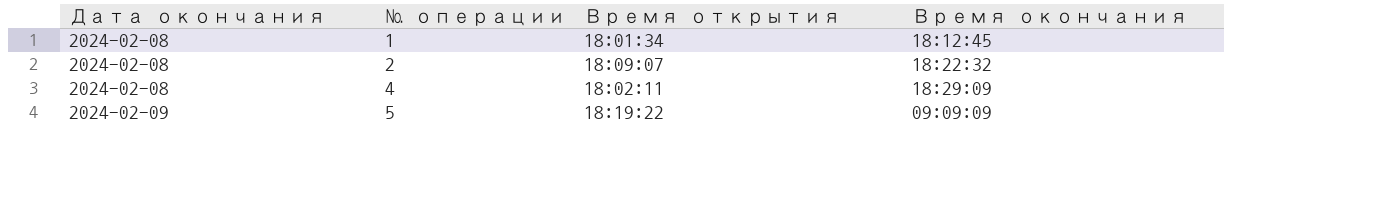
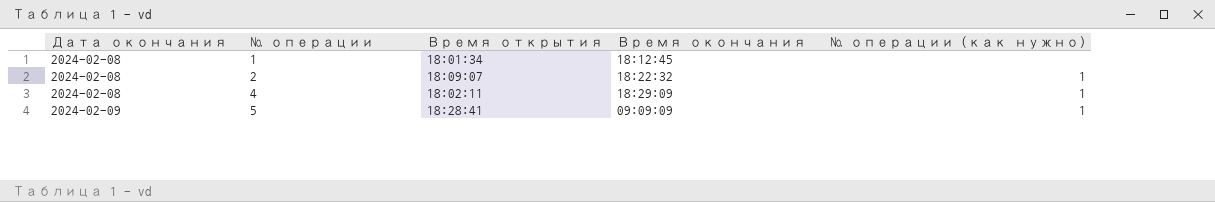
column № операции (как нужно) | position: none -> 5
5 | Время открытия: 18:19:22 -> 18:28:41

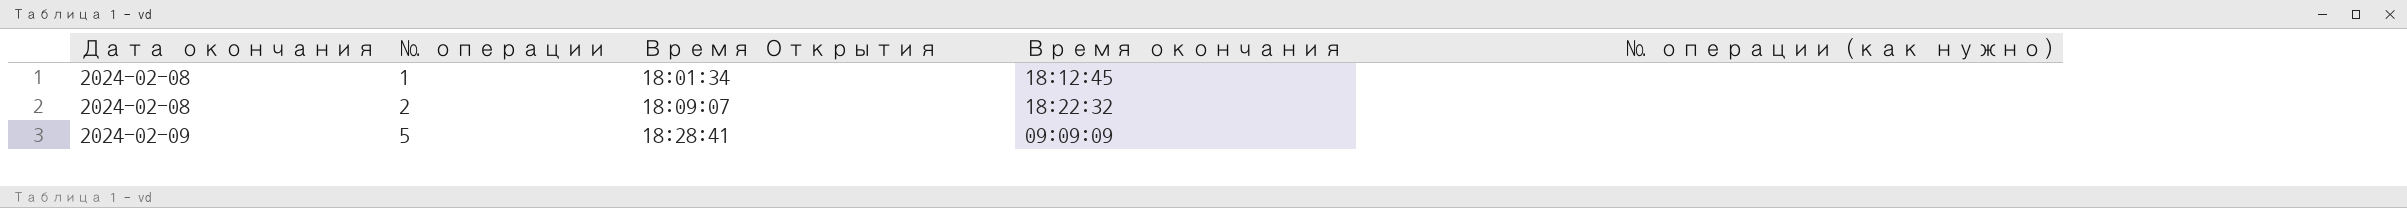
column name: Время открытия -> Время Открытия
row 4: 2024-02-08 | 18:02:11 | 18:29:09 | 1 -> none
2 | № операции (как нужно): 1 -> none
5 | № операции (как нужно): 1 -> none

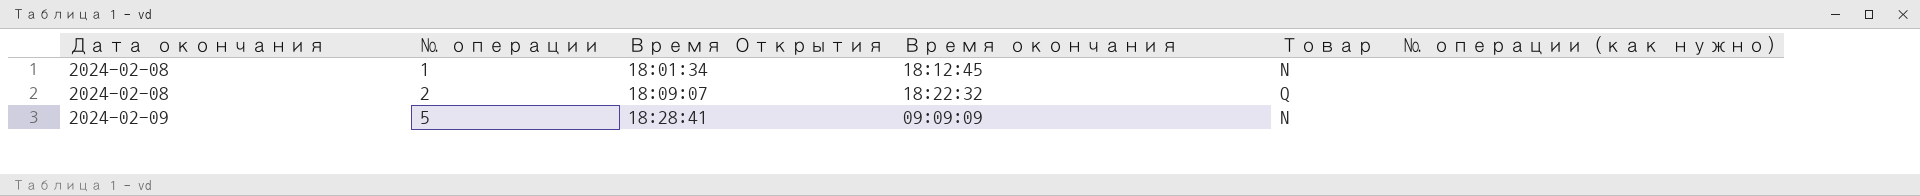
column Товар | position: none -> 5

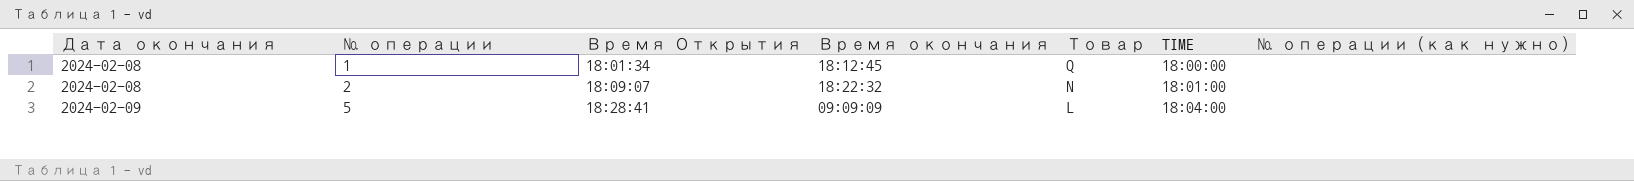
column TIME | position: none -> 6
1 | Товар: N -> Q
2 | Товар: Q -> N
5 | Товар: N -> L

